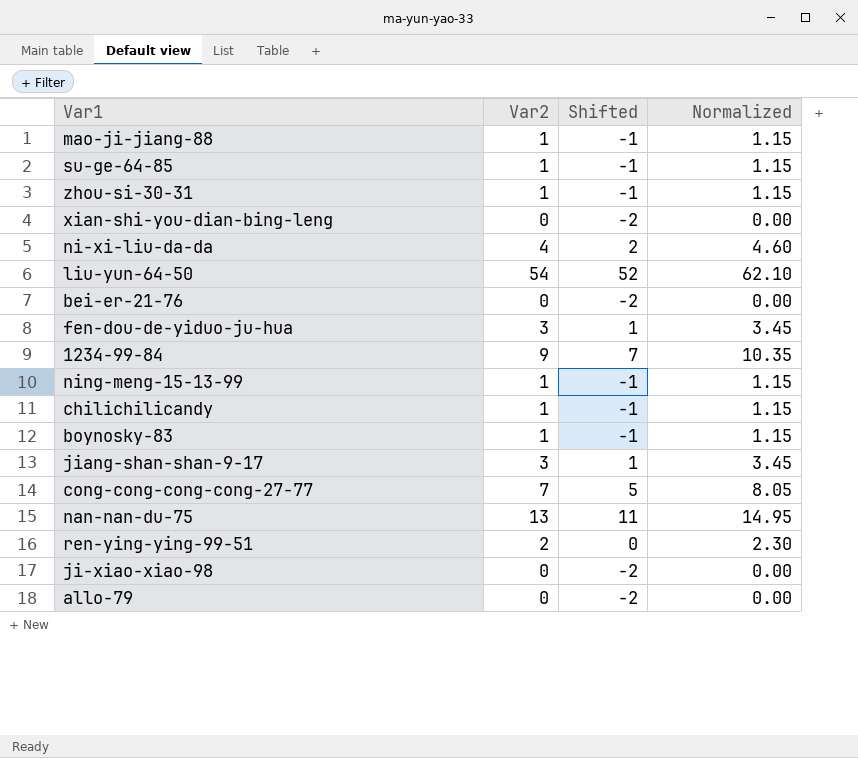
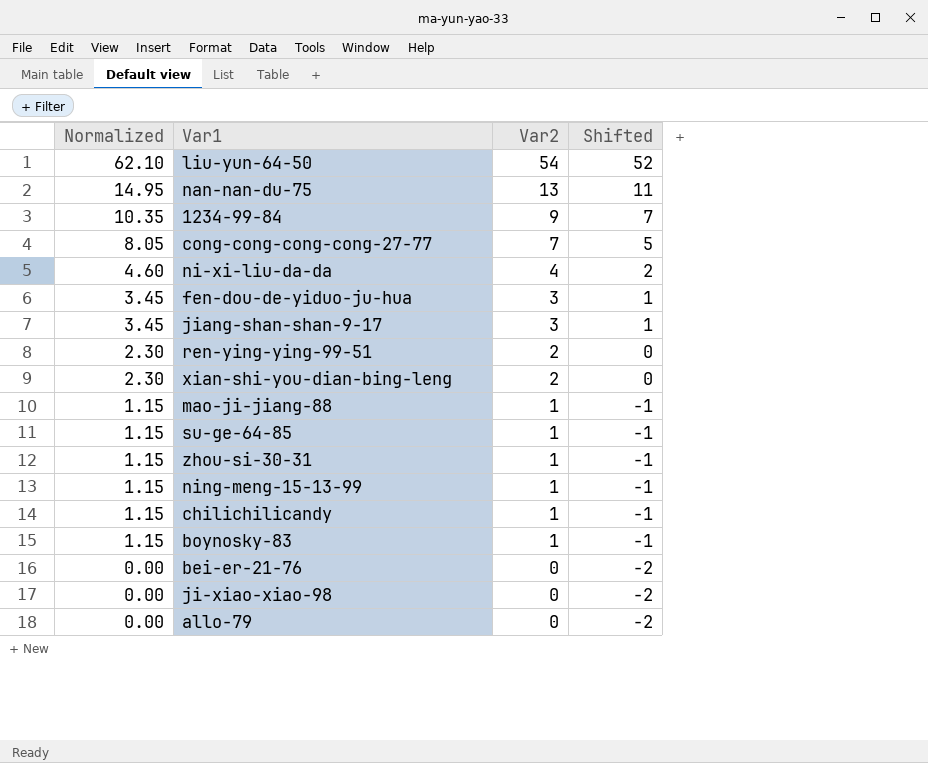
row order: none -> Normalized descending
column Normalized | position: 4 -> 1
xian-shi-you-dian-bing-leng | Normalized: 0.00 -> 2.30
xian-shi-you-dian-bing-leng | Var2: 0 -> 2
xian-shi-you-dian-bing-leng | Shifted: -2 -> 0

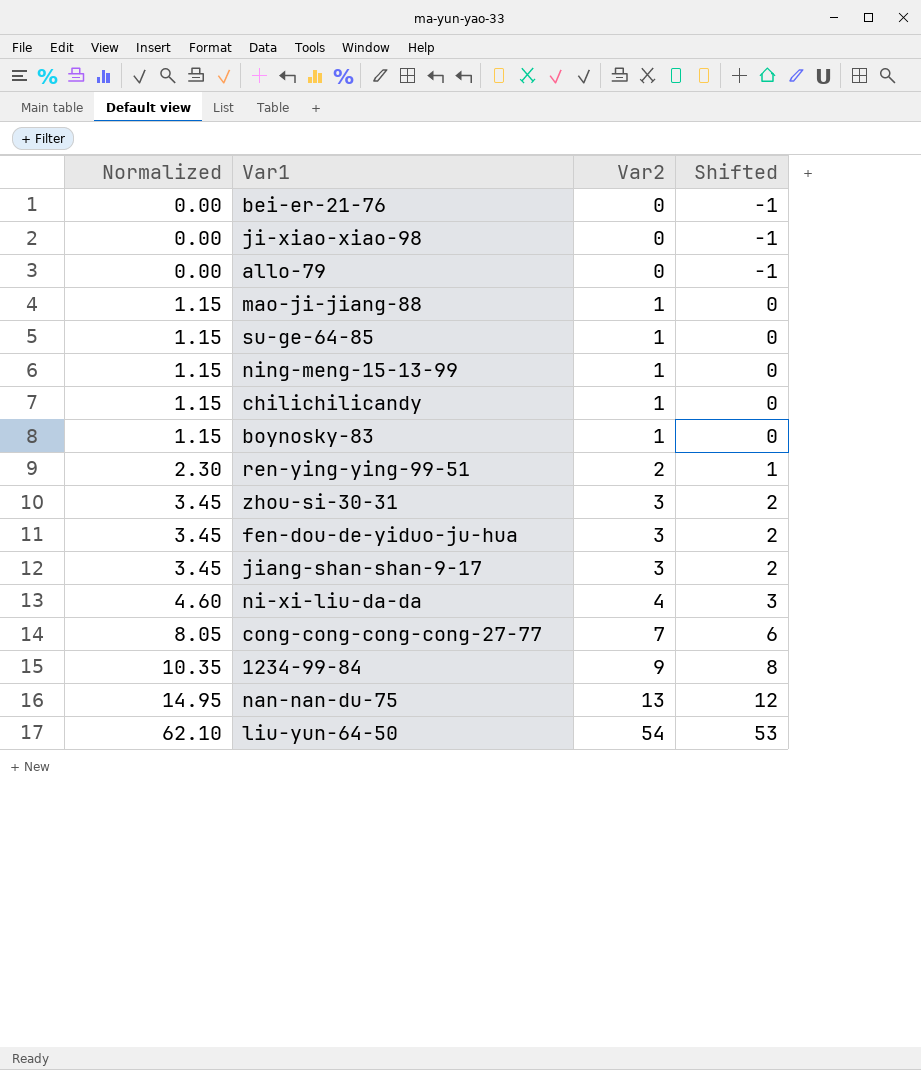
row order: Normalized descending -> Normalized ascending
column Shifted | formula: [Var2] - 2 -> [Var2] - 1
row xian-shi-you-dian-bing-leng: 2.30 | 2 | 0 -> none
zhou-si-30-31 | Normalized: 1.15 -> 3.45
zhou-si-30-31 | Var2: 1 -> 3

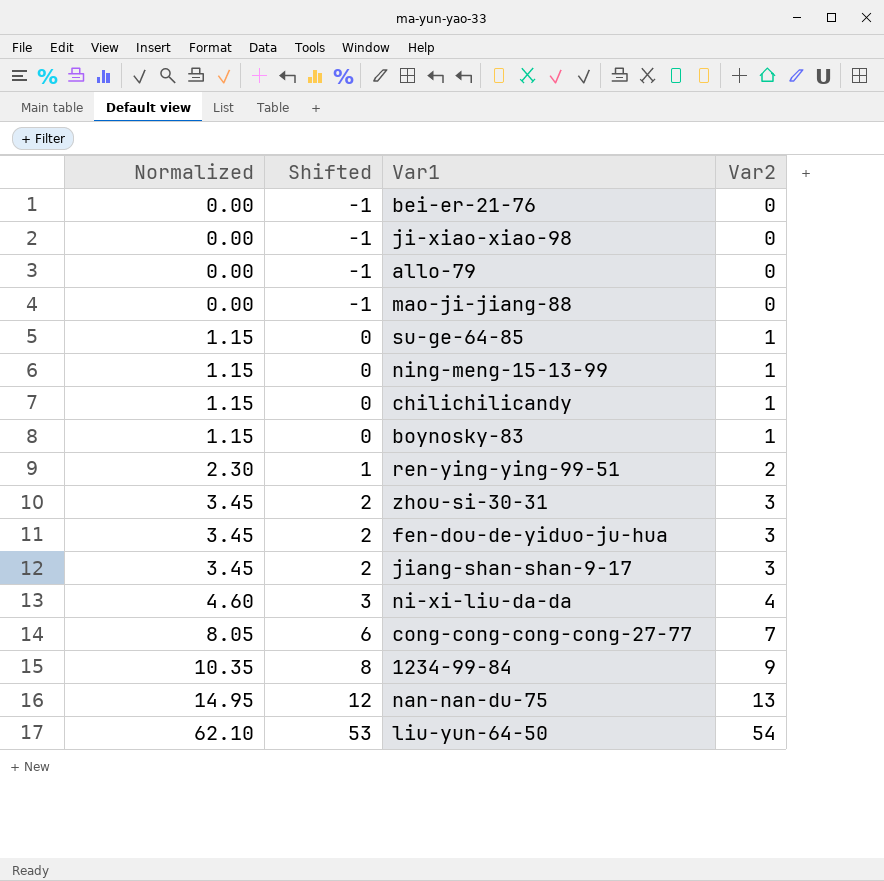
column Shifted | position: 4 -> 2
mao-ji-jiang-88 | Normalized: 1.15 -> 0.00
mao-ji-jiang-88 | Shifted: 0 -> -1
mao-ji-jiang-88 | Var2: 1 -> 0

